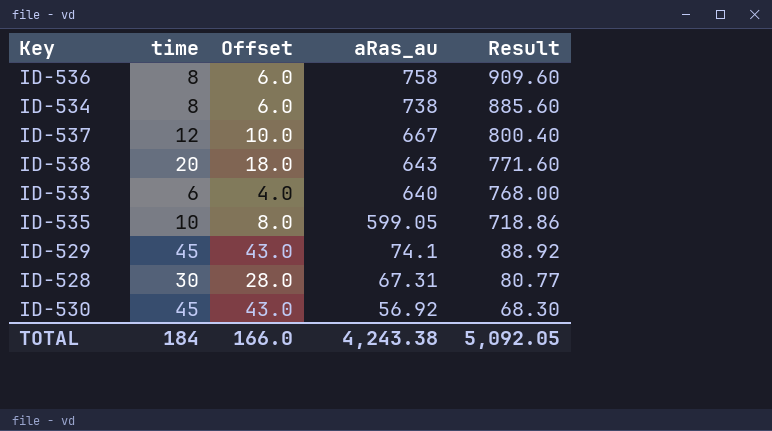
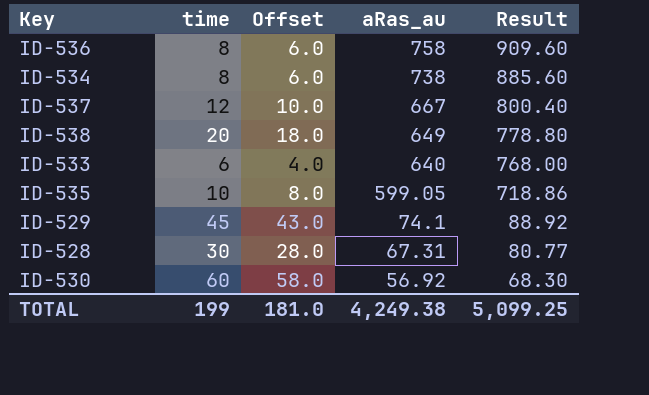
ID-538 | aRas_au: 643 -> 649
ID-538 | Result: 771.60 -> 778.80
ID-530 | time: 45 -> 60
ID-530 | Offset: 43.0 -> 58.0
TOTAL | time: 184 -> 199
TOTAL | Offset: 166.0 -> 181.0
TOTAL | aRas_au: 4,243.38 -> 4,249.38
TOTAL | Result: 5,092.05 -> 5,099.25

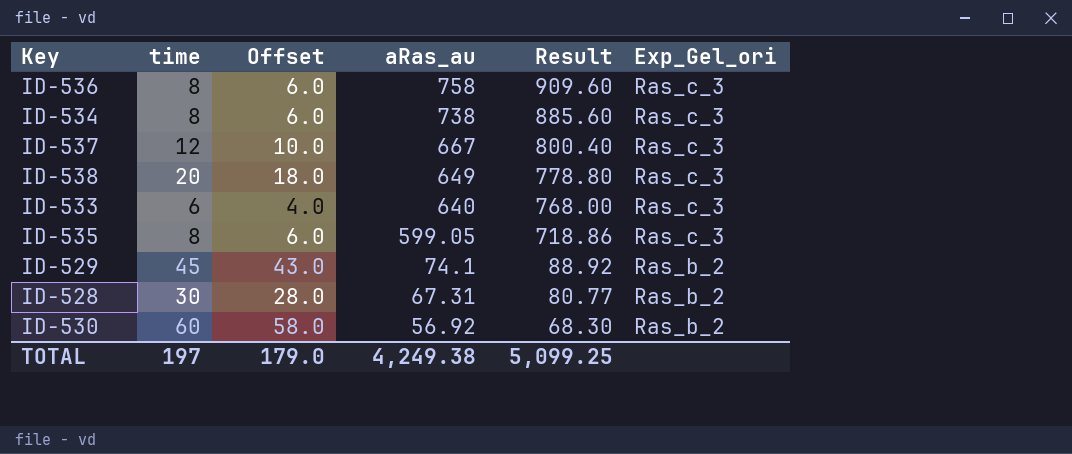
column Exp_Gel_ori | position: none -> 6
ID-535 | time: 10 -> 8
ID-535 | Offset: 8.0 -> 6.0
TOTAL | time: 199 -> 197
TOTAL | Offset: 181.0 -> 179.0

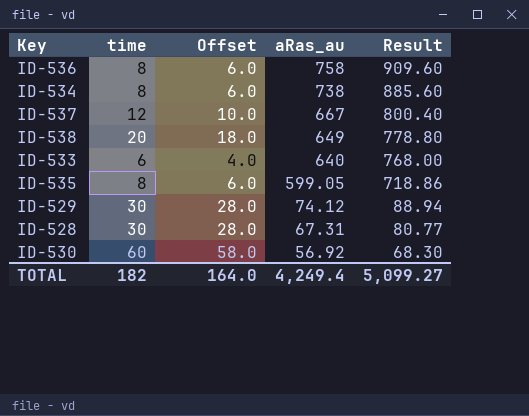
column Exp_Gel_ori | position: 6 -> none
ID-529 | time: 45 -> 30
ID-529 | Offset: 43.0 -> 28.0
ID-529 | aRas_au: 74.1 -> 74.12
ID-529 | Result: 88.92 -> 88.94
TOTAL | time: 197 -> 182
TOTAL | Offset: 179.0 -> 164.0
TOTAL | aRas_au: 4,249.38 -> 4,249.4
TOTAL | Result: 5,099.25 -> 5,099.27

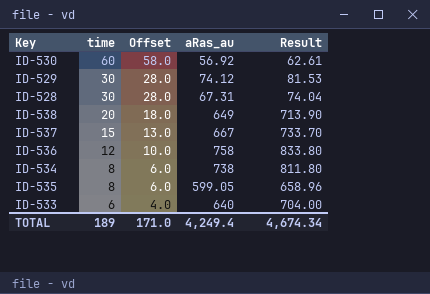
row order: aRas_au descending -> time descending
column Result | formula: [aRas_au] * 1.2 -> [aRas_au] * 1.1
ID-537 | time: 12 -> 15
ID-537 | Offset: 10.0 -> 13.0
ID-536 | time: 8 -> 12
ID-536 | Offset: 6.0 -> 10.0
TOTAL | time: 182 -> 189
TOTAL | Offset: 164.0 -> 171.0
TOTAL | Result: 5,099.27 -> 4,674.34

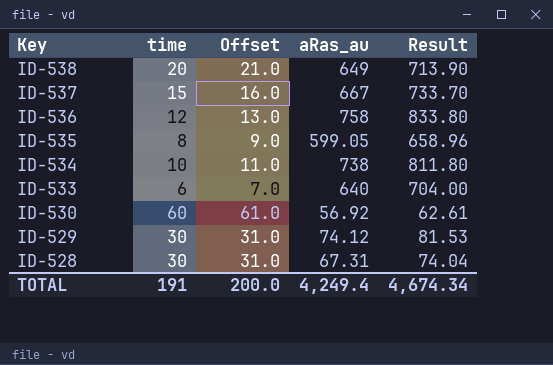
row order: time descending -> Key descending
column Offset | formula: [time] - 2 -> [time] + 1
ID-534 | time: 8 -> 10
TOTAL | time: 189 -> 191
TOTAL | Offset: 171.0 -> 200.0

